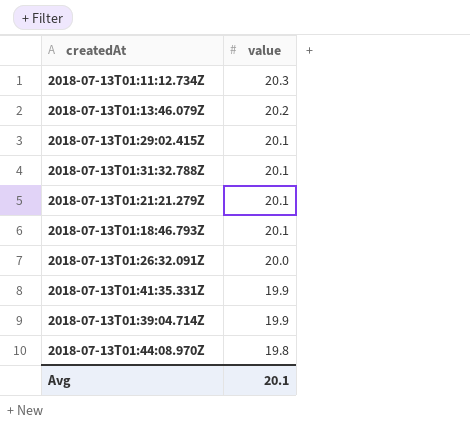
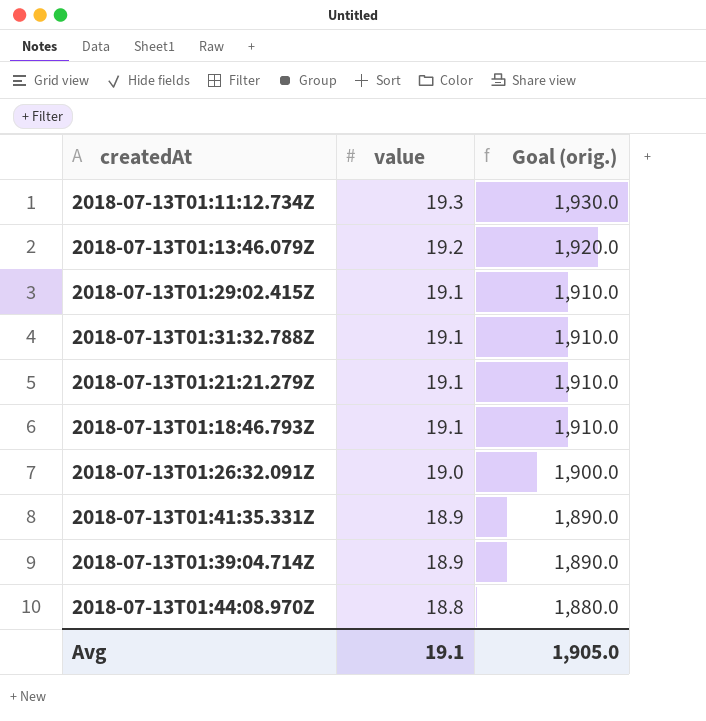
column Goal (orig.) | formula: none -> [value] * 100
2018-07-13T01:11:12.734Z | value: 20.3 -> 19.3
2018-07-13T01:13:46.079Z | value: 20.2 -> 19.2
2018-07-13T01:29:02.415Z | value: 20.1 -> 19.1
2018-07-13T01:31:32.788Z | value: 20.1 -> 19.1
2018-07-13T01:21:21.279Z | value: 20.1 -> 19.1
2018-07-13T01:18:46.793Z | value: 20.1 -> 19.1
2018-07-13T01:26:32.091Z | value: 20.0 -> 19.0
2018-07-13T01:41:35.331Z | value: 19.9 -> 18.9
2018-07-13T01:39:04.714Z | value: 19.9 -> 18.9
2018-07-13T01:44:08.970Z | value: 19.8 -> 18.8
Avg | value: 20.1 -> 19.1

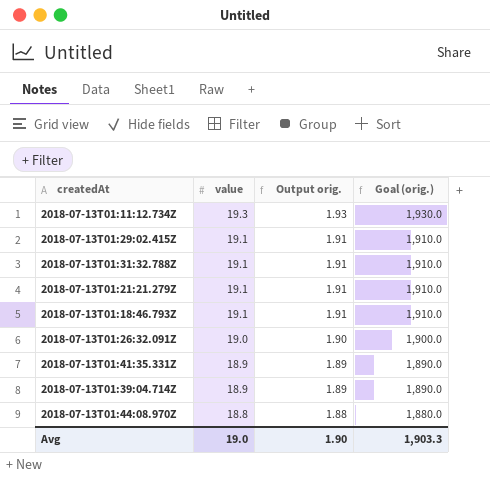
column Output orig. | formula: none -> [value] * 0.1
row 2018-07-13T01:13:46.079Z: 19.2 | 1,920.0 -> none
Avg | value: 19.1 -> 19.0
Avg | Goal (orig.): 1,905.0 -> 1,903.3

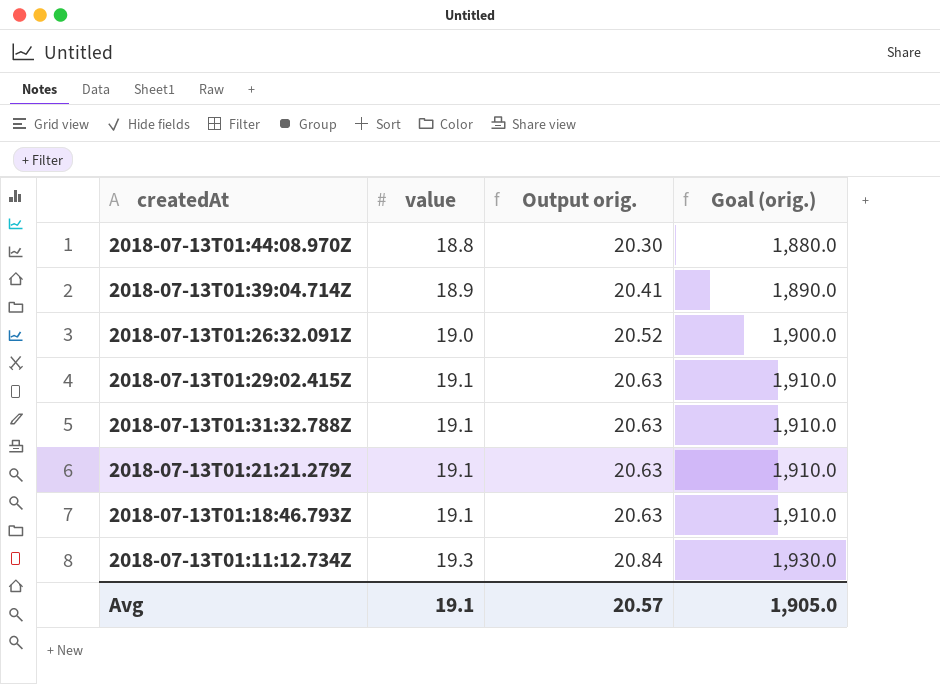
row order: value descending -> value ascending
column Output orig. | formula: [value] * 0.1 -> [value] * 1.08
row 2018-07-13T01:41:35.331Z: 18.9 | 1.89 | 1,890.0 -> none
Avg | value: 19.0 -> 19.1
Avg | Output orig.: 1.90 -> 20.57
Avg | Goal (orig.): 1,903.3 -> 1,905.0

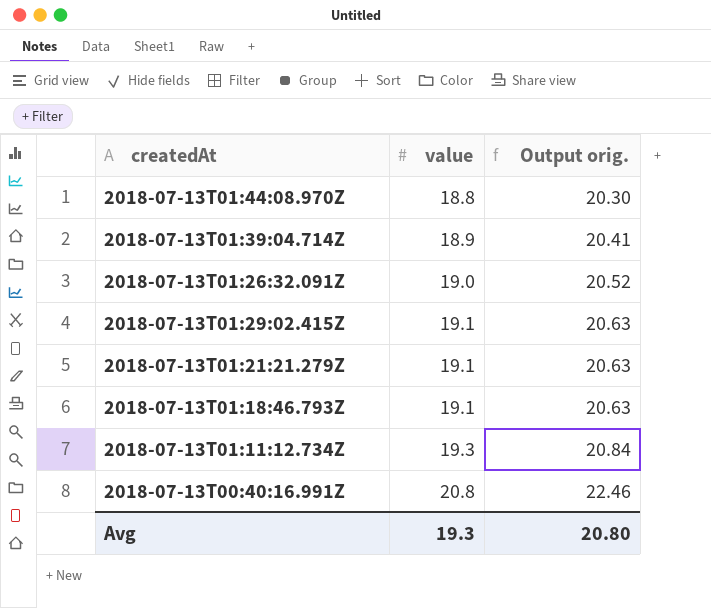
column Goal (orig.) | formula: [value] * 100 -> none
row 2018-07-13T01:31:32.788Z: 19.1 | 20.63 | 1,910.0 -> none
row 2018-07-13T00:40:16.991Z: none -> 20.8 | 22.46
Avg | value: 19.1 -> 19.3
Avg | Output orig.: 20.57 -> 20.80

